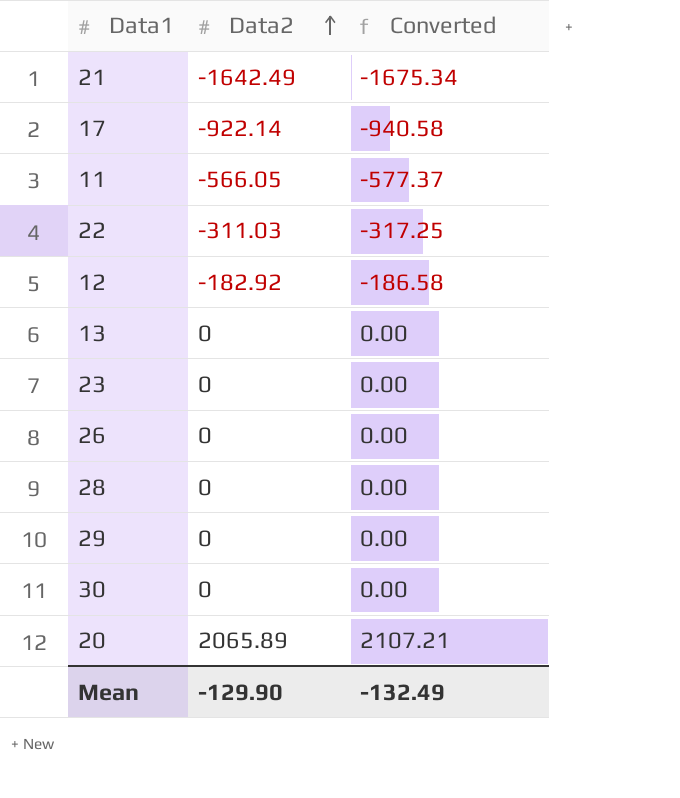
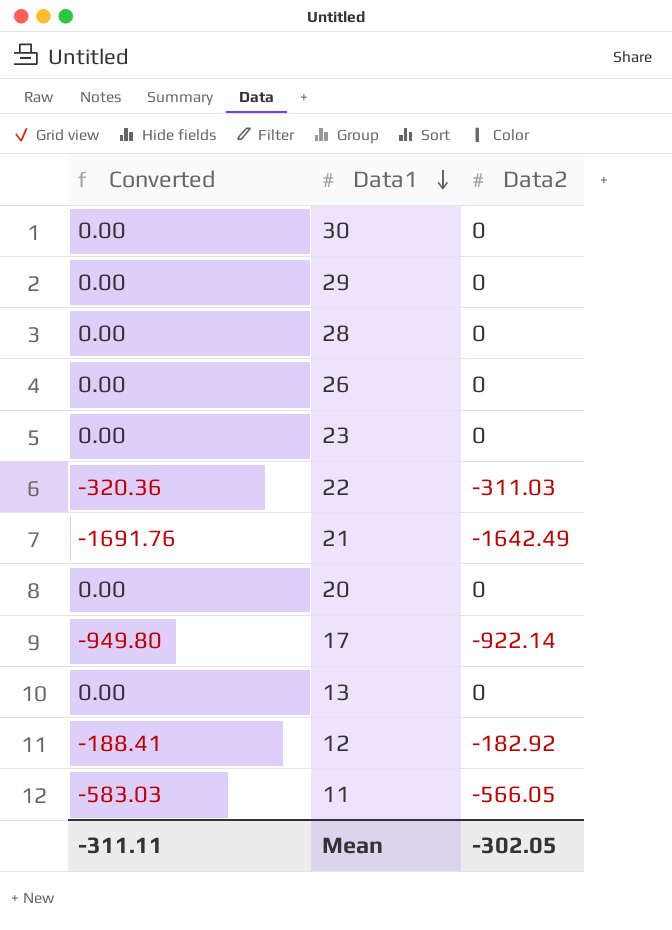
row order: Data2 ascending -> Data1 descending
column Converted | formula: [Data2] * 1.02 -> [Data2] * 1.03
column Converted | position: 3 -> 1
20 | Data2: 2065.89 -> 0
Mean | Converted: -132.49 -> -311.11
Mean | Data2: -129.90 -> -302.05

